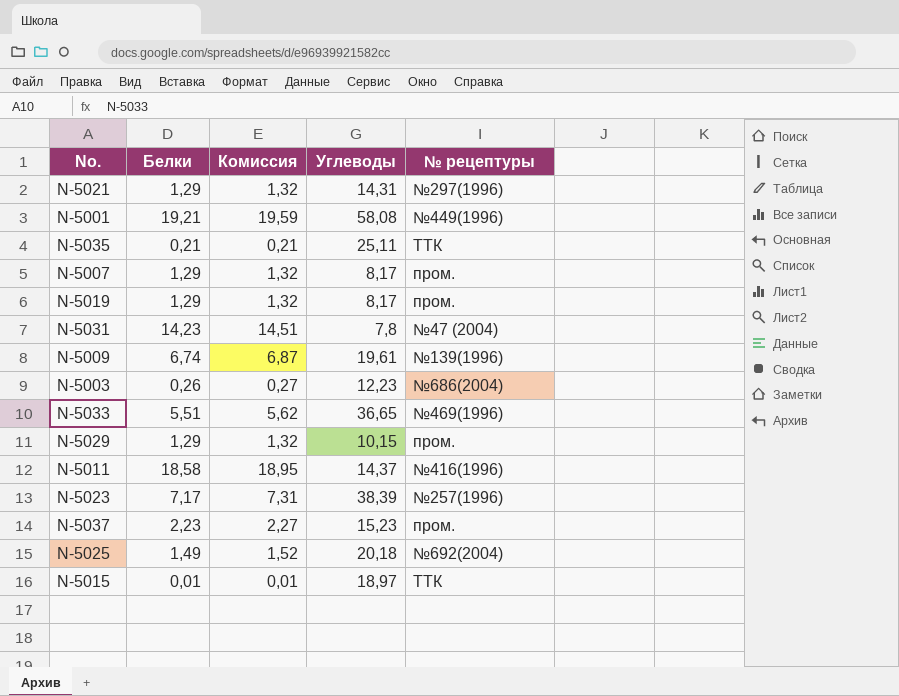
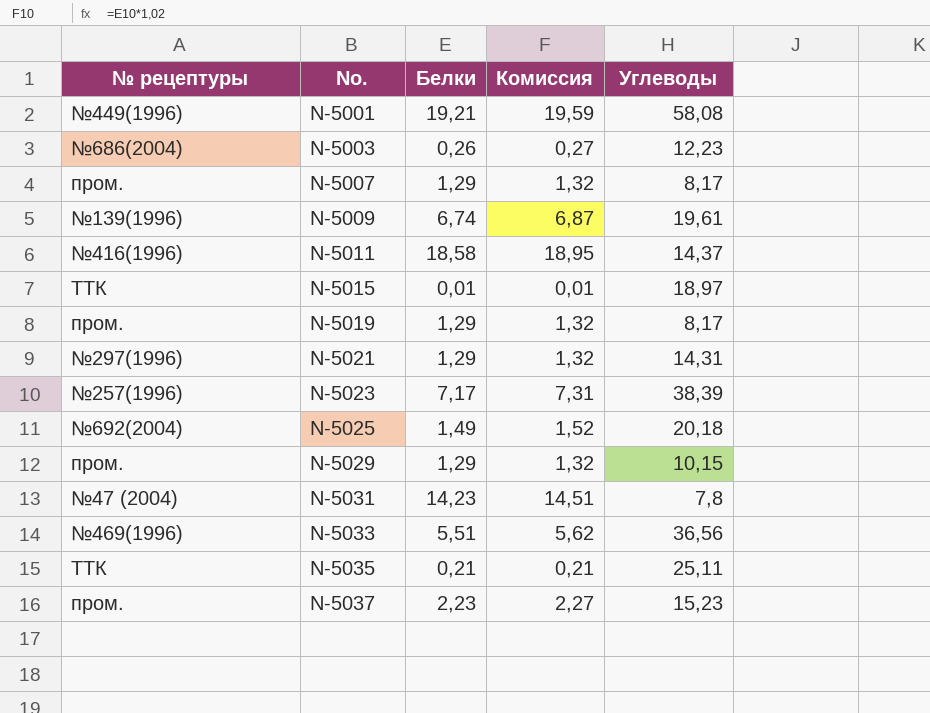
row order: none -> No. ascending
column № рецептуры | position: 5 -> 1
N-5033 | Углеводы: 36,65 -> 36,56

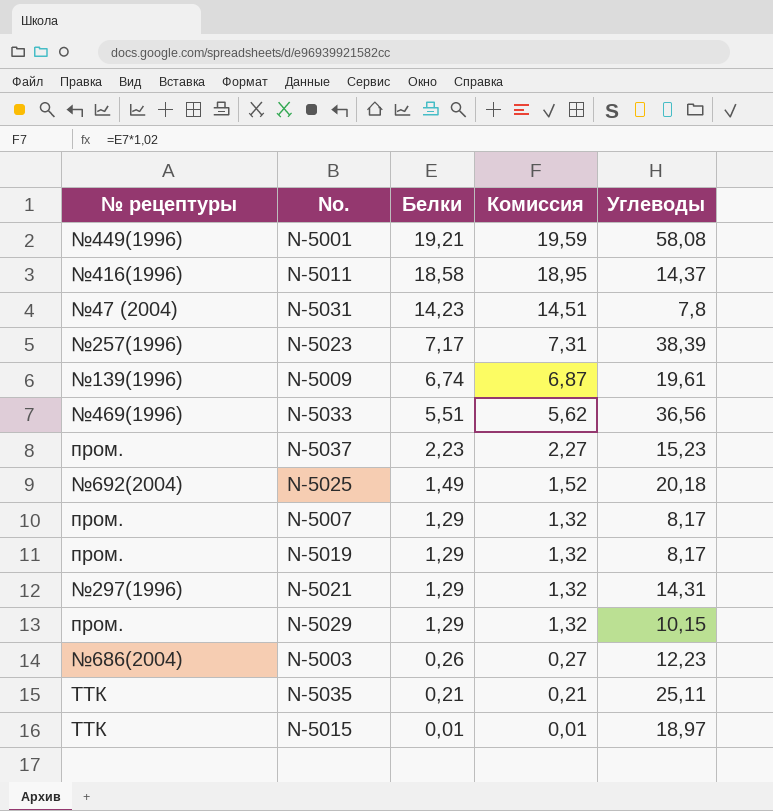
row order: No. ascending -> Белки descending

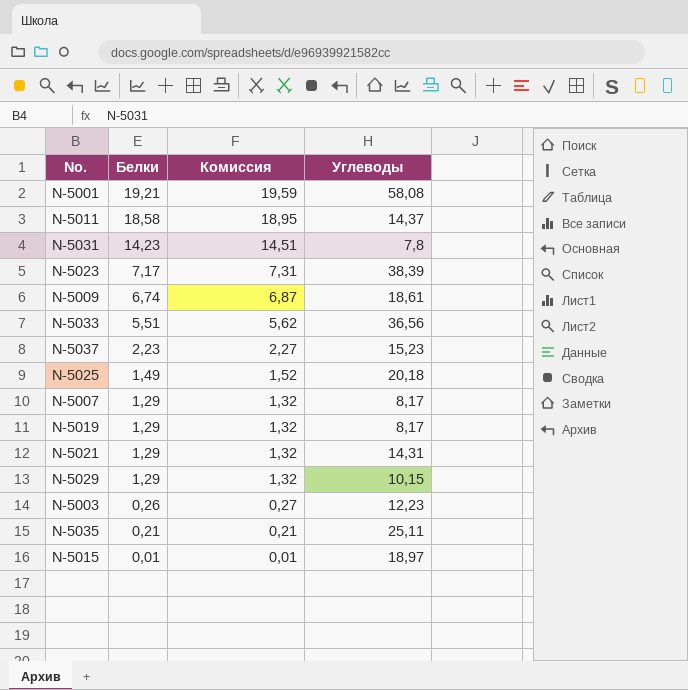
column № рецептуры | position: 1 -> none
N-5009 | Углеводы: 19,61 -> 18,61

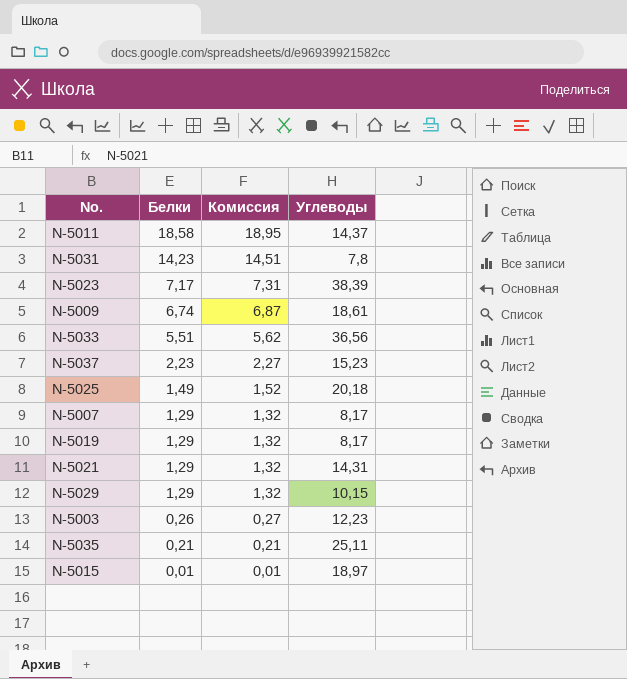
row N-5001: 19,21 | 19,59 | 58,08 -> none

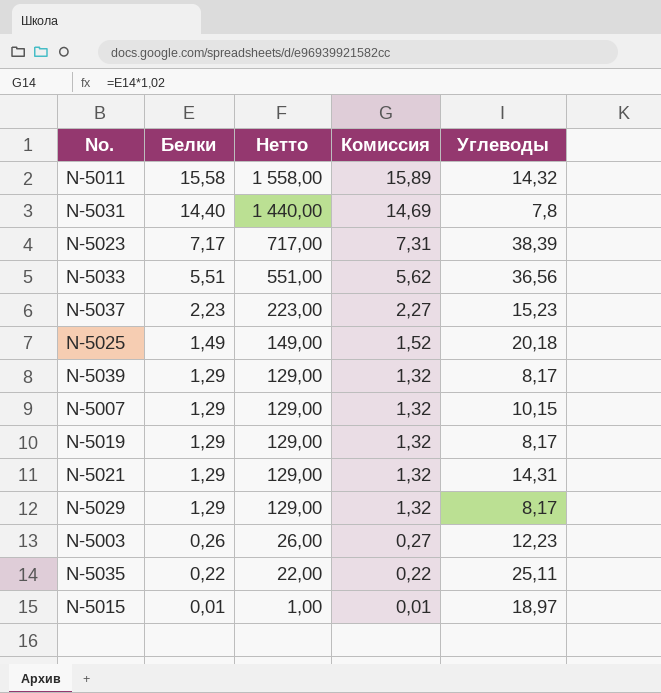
column Нетто | formula: none -> [Белки] * 100
row N-5009: 6,74 | 6,87 | 18,61 -> none
N-5011 | Белки: 18,58 -> 15,58
N-5011 | Комиссия: 18,95 -> 15,89
N-5011 | Углеводы: 14,37 -> 14,32
N-5031 | Белки: 14,23 -> 14,40
N-5031 | Комиссия: 14,51 -> 14,69
row N-5039: none -> 1,29 | 129,00 | 1,32 | 8,17
N-5007 | Углеводы: 8,17 -> 10,15
N-5029 | Углеводы: 10,15 -> 8,17
N-5035 | Белки: 0,21 -> 0,22
N-5035 | Комиссия: 0,21 -> 0,22

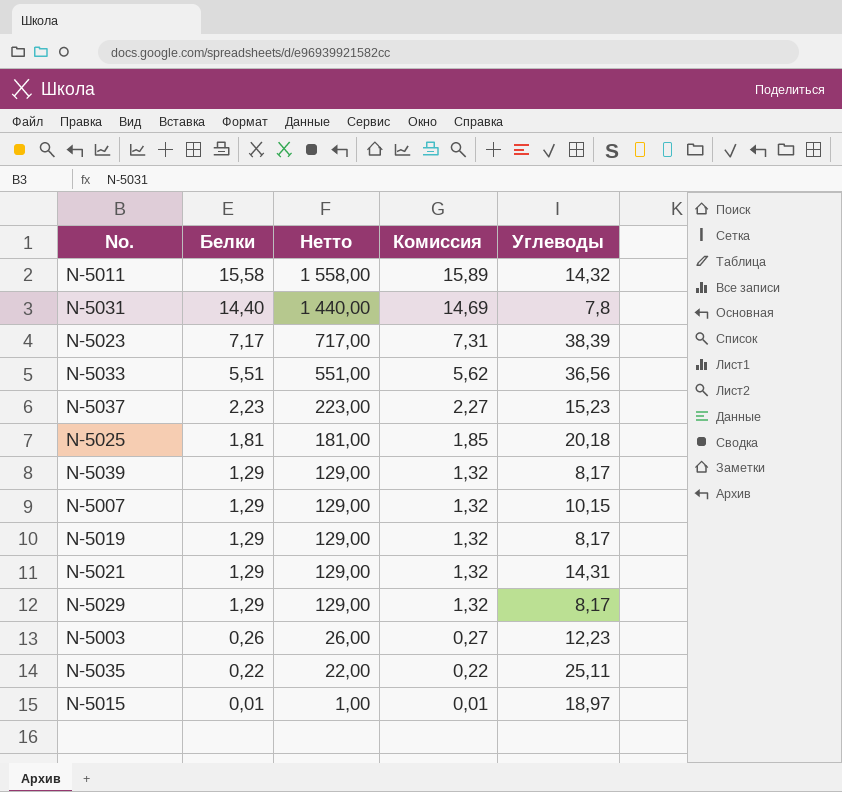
N-5025 | Белки: 1,49 -> 1,81
N-5025 | Нетто: 149,00 -> 181,00
N-5025 | Комиссия: 1,52 -> 1,85

